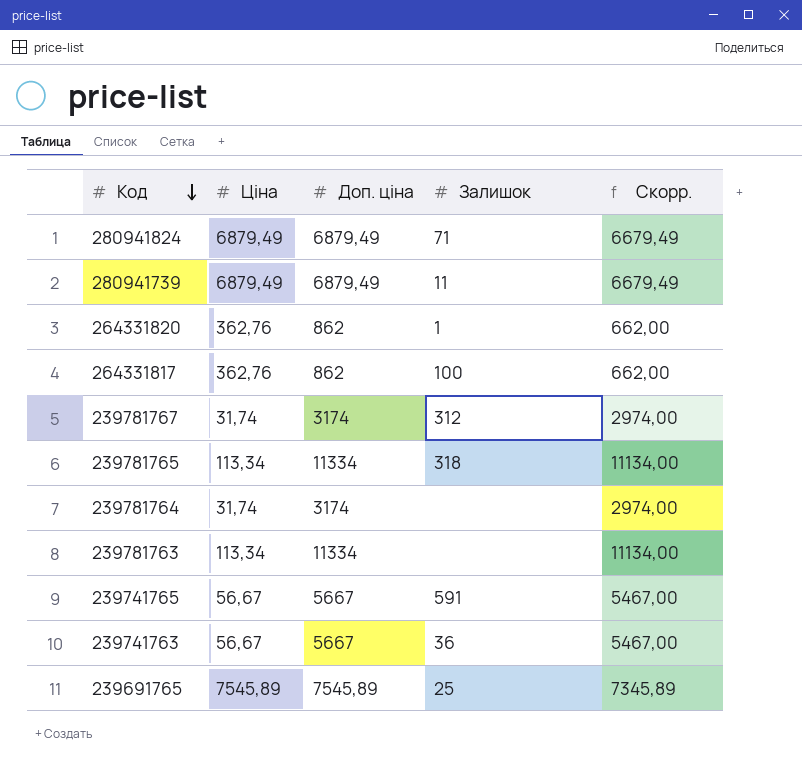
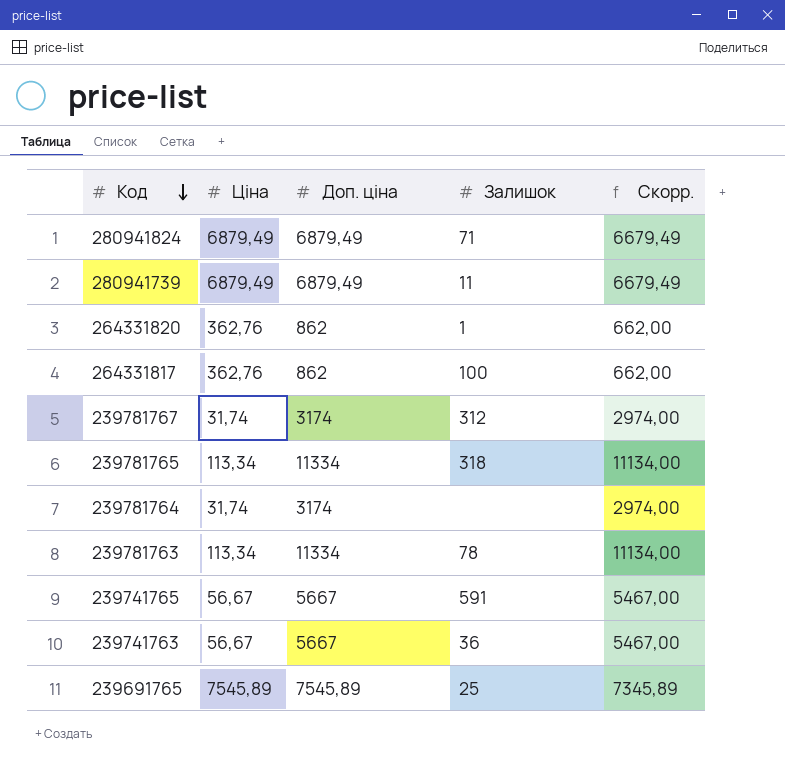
239781763 | Залишок: none -> 78

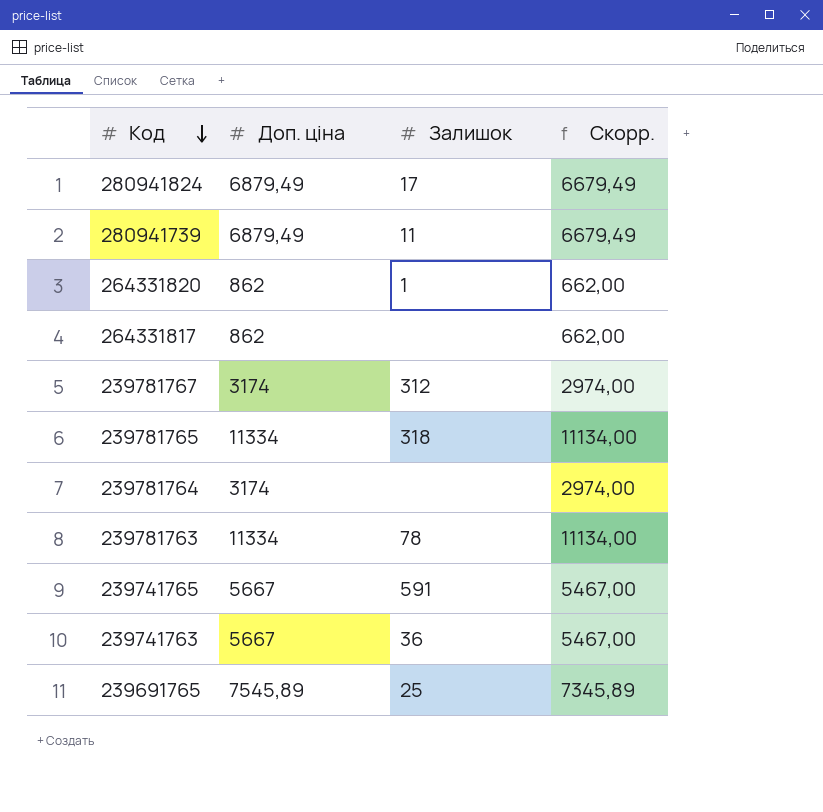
column Ціна | position: 2 -> none
280941824 | Залишок: 71 -> 17
264331817 | Залишок: 100 -> none

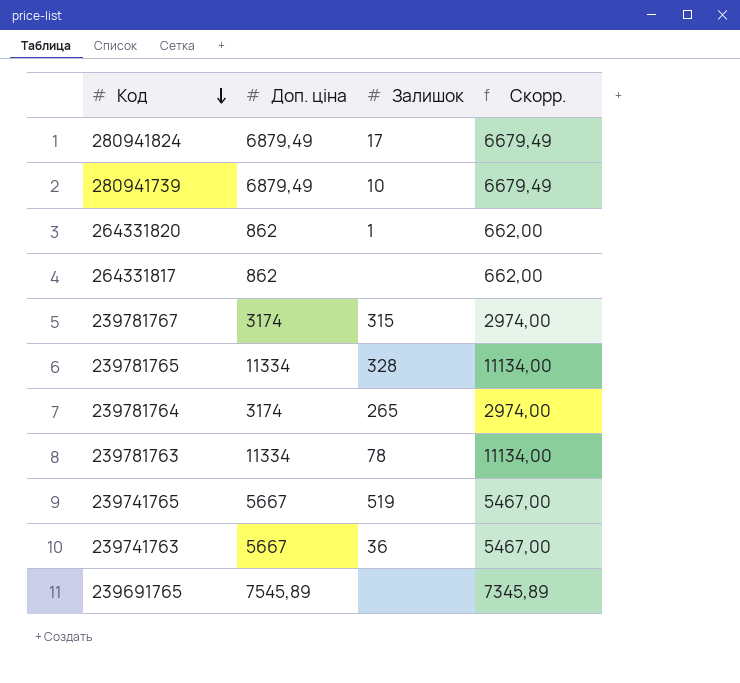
280941739 | Залишок: 11 -> 10
239781767 | Залишок: 312 -> 315
239781765 | Залишок: 318 -> 328
239781764 | Залишок: none -> 265
239741765 | Залишок: 591 -> 519
239691765 | Залишок: 25 -> none

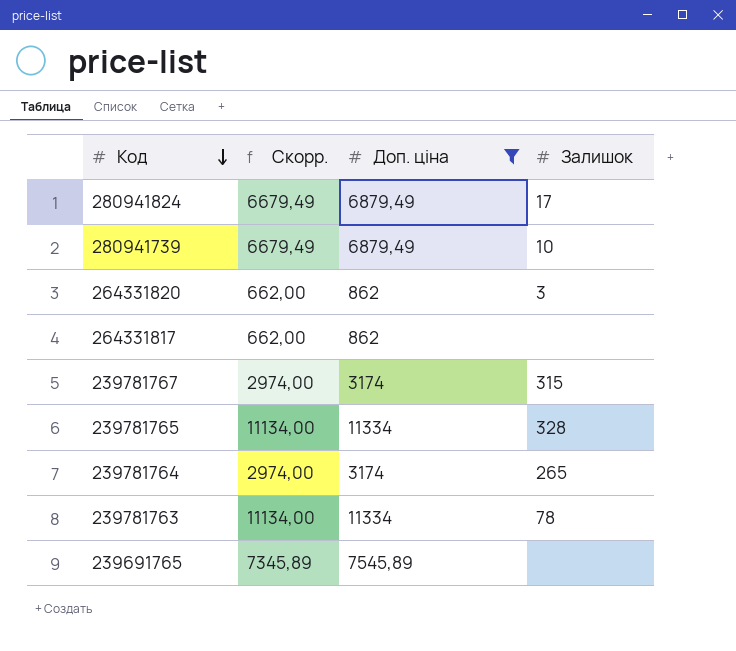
filter: none -> Доп. ціна != 5667
column Скорр. | position: 4 -> 2
264331820 | Залишок: 1 -> 3

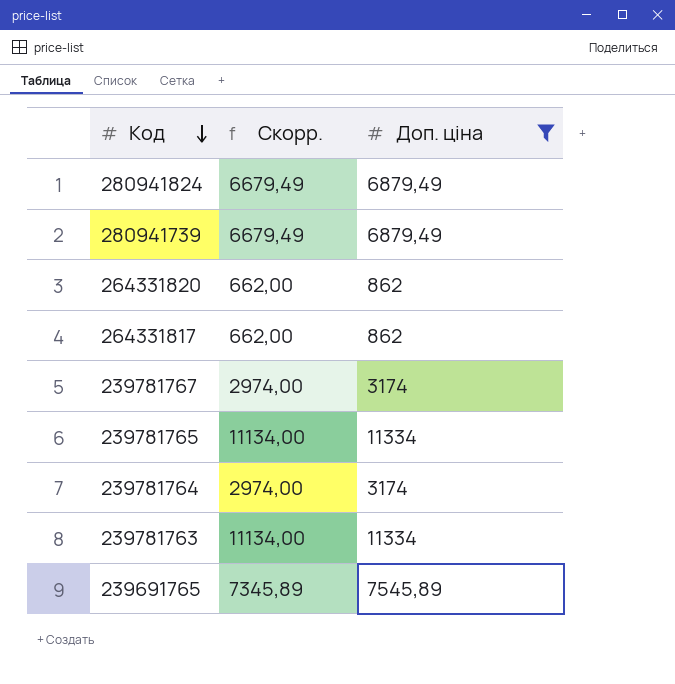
column Залишок | position: 4 -> none

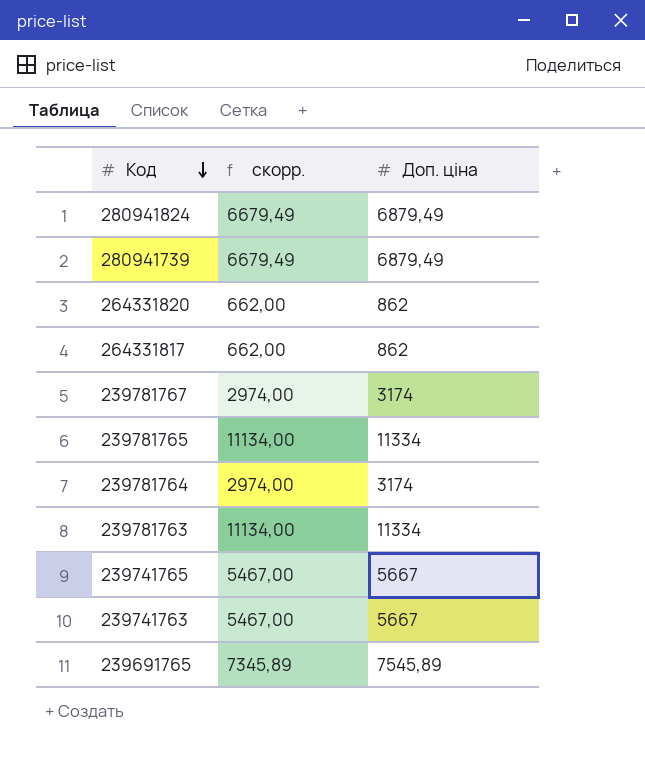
filter: Доп. ціна != 5667 -> none
column name: Скорр. -> скорр.

